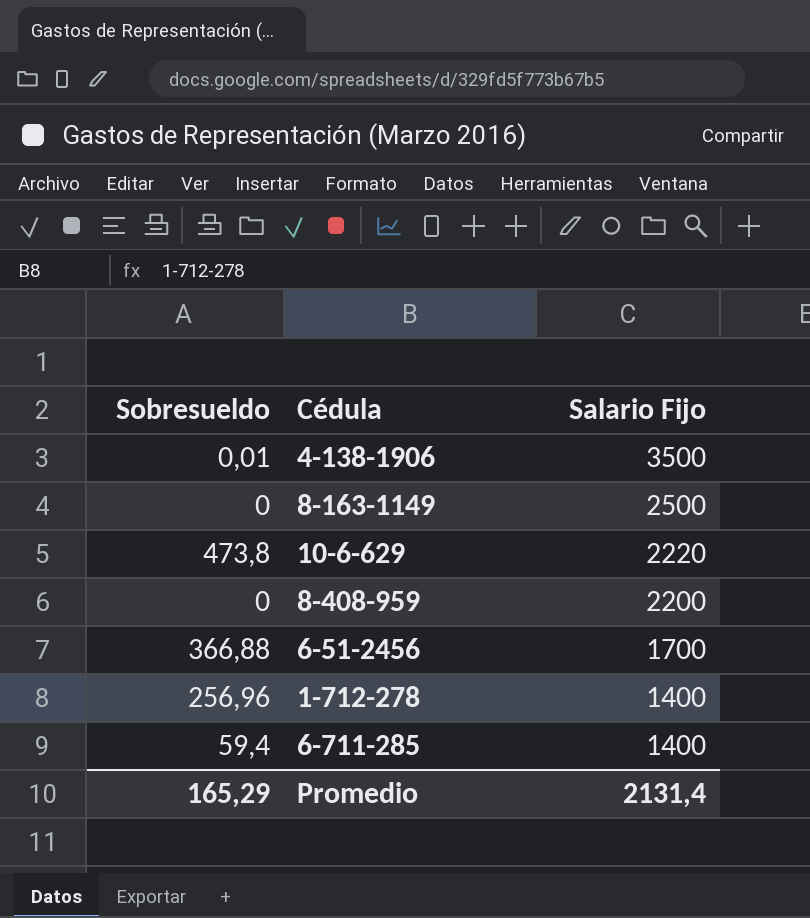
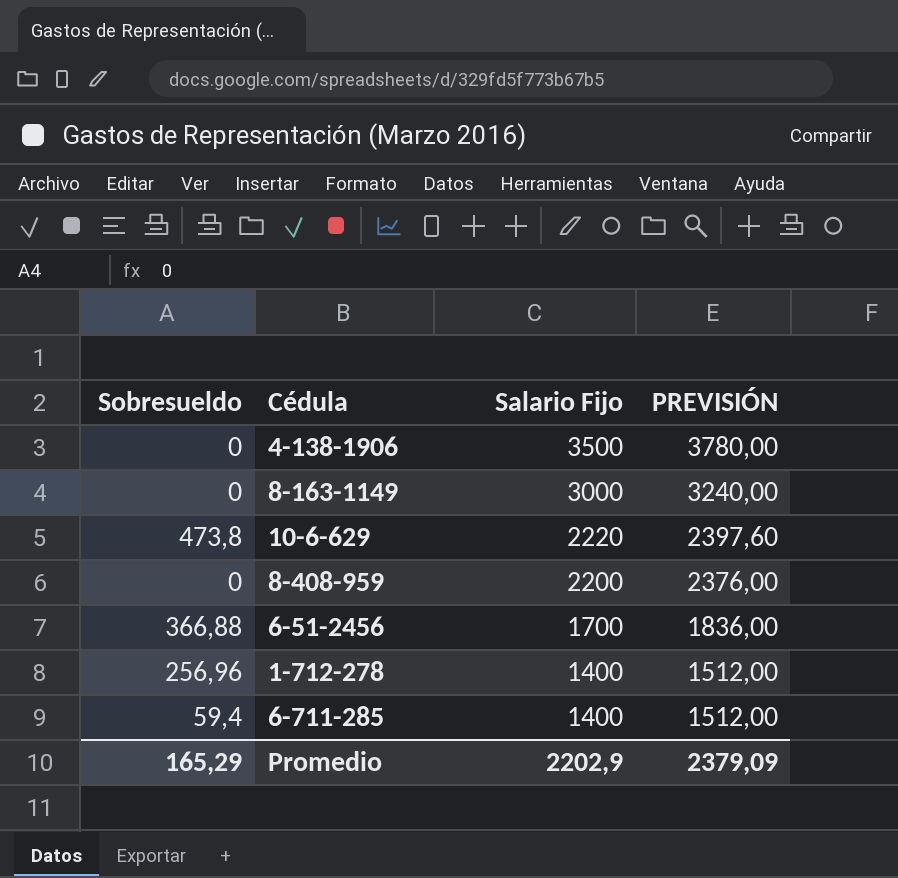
column PREVISIÓN | formula: none -> [Salario Fijo] * 1,08
4-138-1906 | Sobresueldo: 0,01 -> 0
8-163-1149 | Salario Fijo: 2500 -> 3000
Promedio | Salario Fijo: 2131,4 -> 2202,9

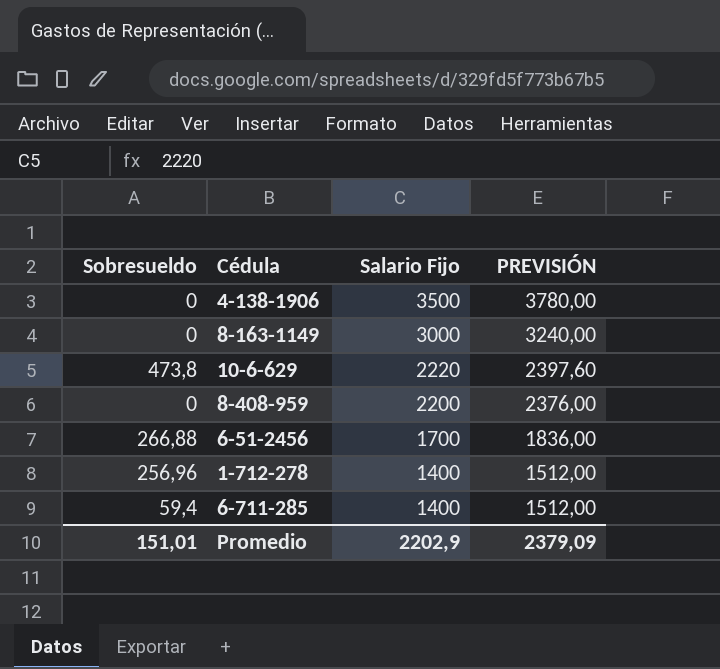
6-51-2456 | Sobresueldo: 366,88 -> 266,88
Promedio | Sobresueldo: 165,29 -> 151,01

